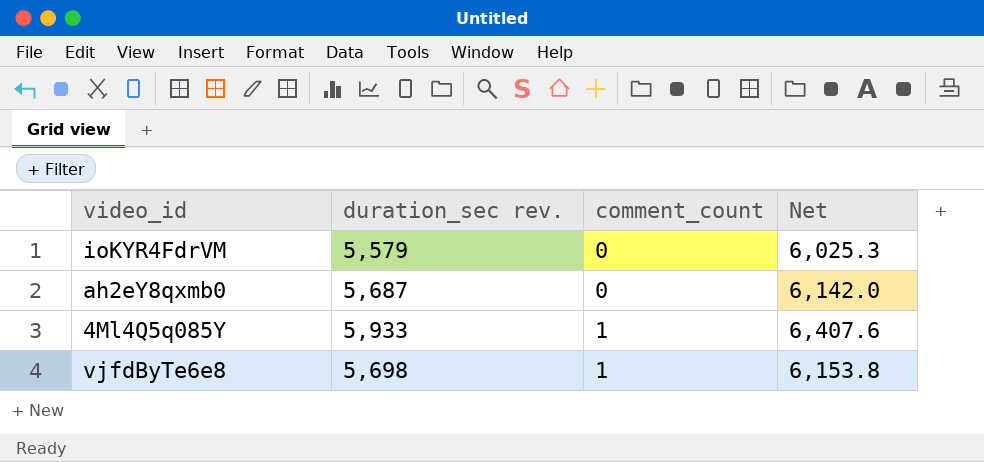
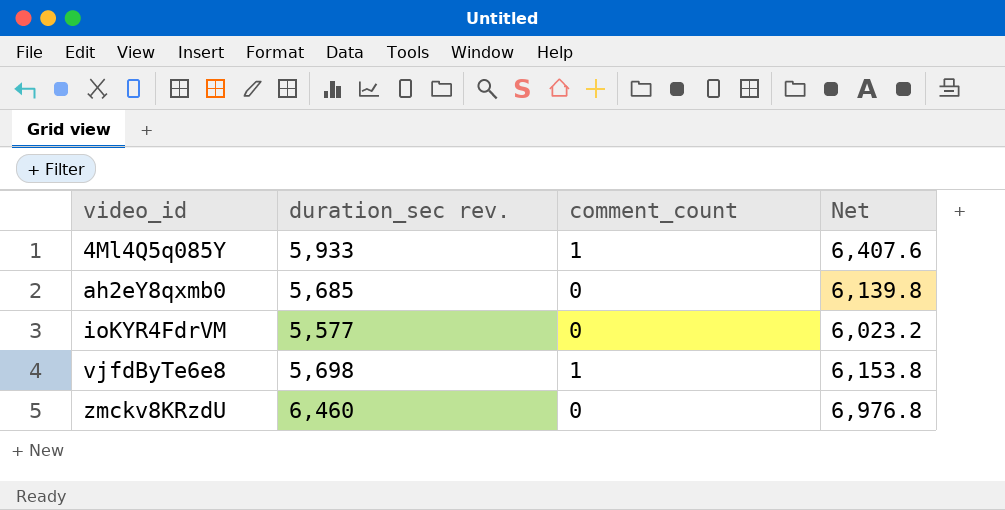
row order: comment_count ascending -> video_id ascending
ah2eY8qxmb0 | duration_sec rev.: 5,687 -> 5,685
ah2eY8qxmb0 | Net: 6,142.0 -> 6,139.8
ioKYR4FdrVM | duration_sec rev.: 5,579 -> 5,577
ioKYR4FdrVM | Net: 6,025.3 -> 6,023.2
row zmckv8KRzdU: none -> 6,460 | 0 | 6,976.8

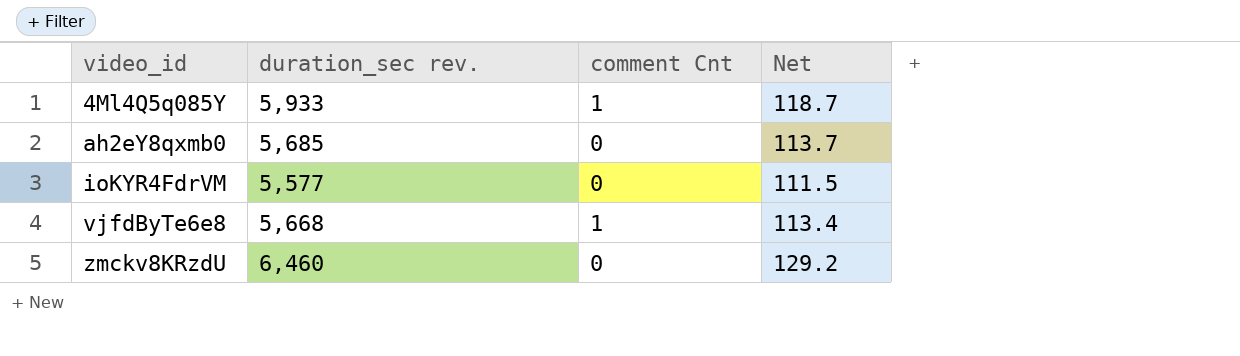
column name: comment_count -> comment Cnt
column Net | formula: [duration_sec rev.] * 1.08 -> [duration_sec rev.] * 0.02
vjfdByTe6e8 | duration_sec rev.: 5,698 -> 5,668

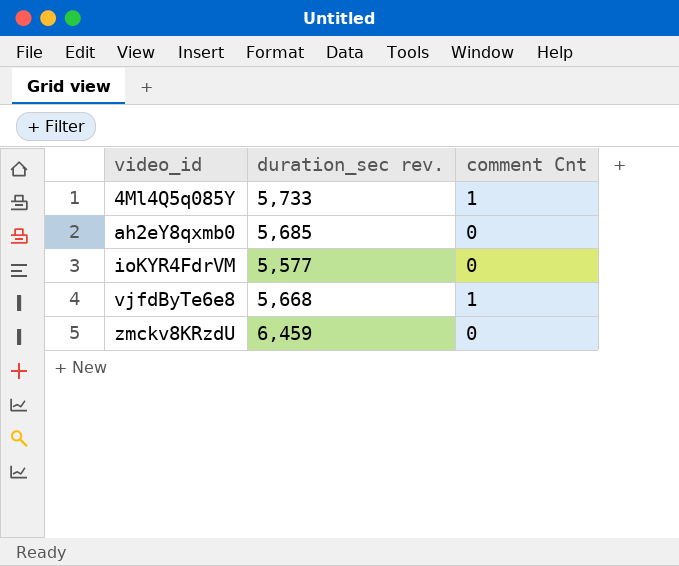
column Net | formula: [duration_sec rev.] * 0.02 -> none
4Ml4Q5q085Y | duration_sec rev.: 5,933 -> 5,733
zmckv8KRzdU | duration_sec rev.: 6,460 -> 6,459

